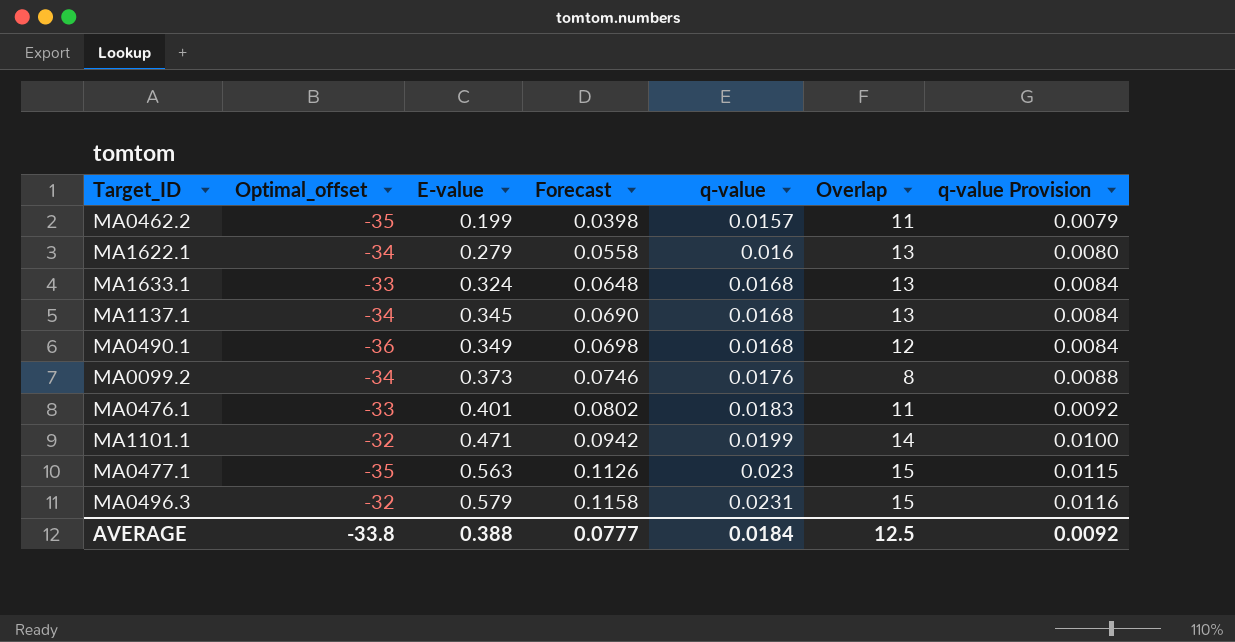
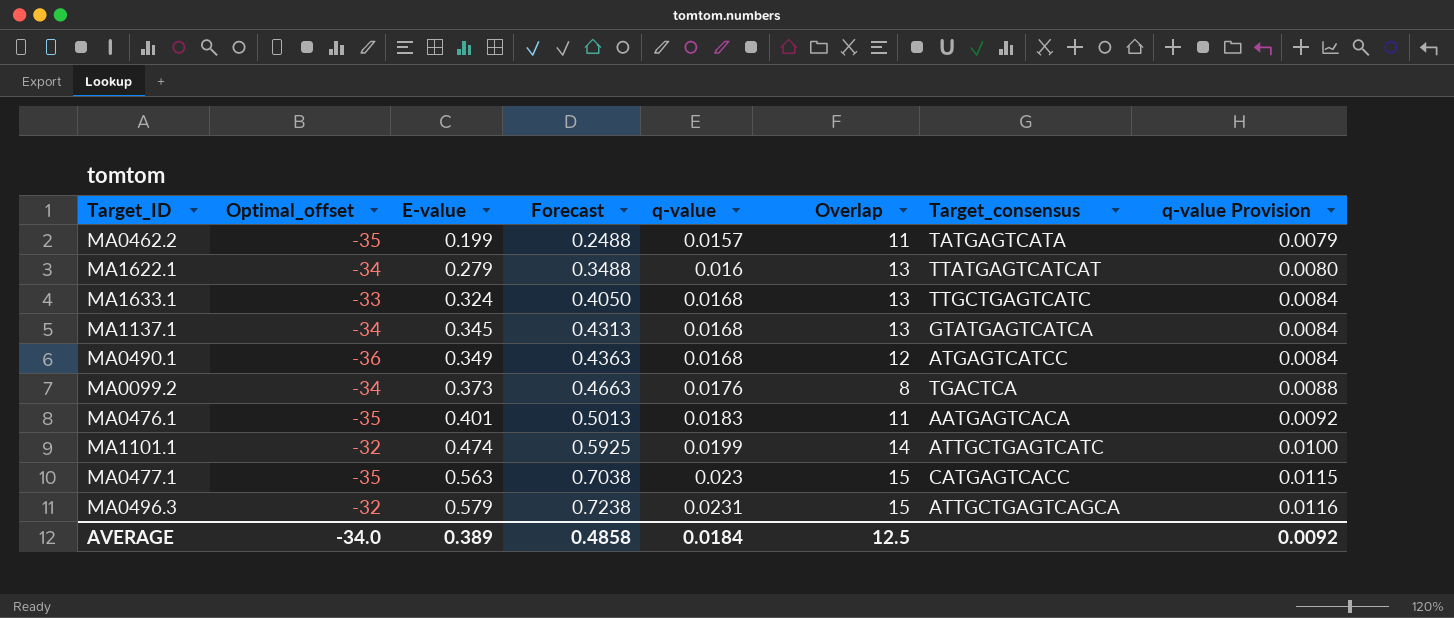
column Forecast | formula: [E-value] * 0.2 -> [E-value] * 1.25
column Target_consensus | position: none -> 7
MA0476.1 | Optimal_offset: -33 -> -35
MA1101.1 | E-value: 0.471 -> 0.474
AVERAGE | Optimal_offset: -33.8 -> -34.0
AVERAGE | E-value: 0.388 -> 0.389
AVERAGE | Forecast: 0.0777 -> 0.4858

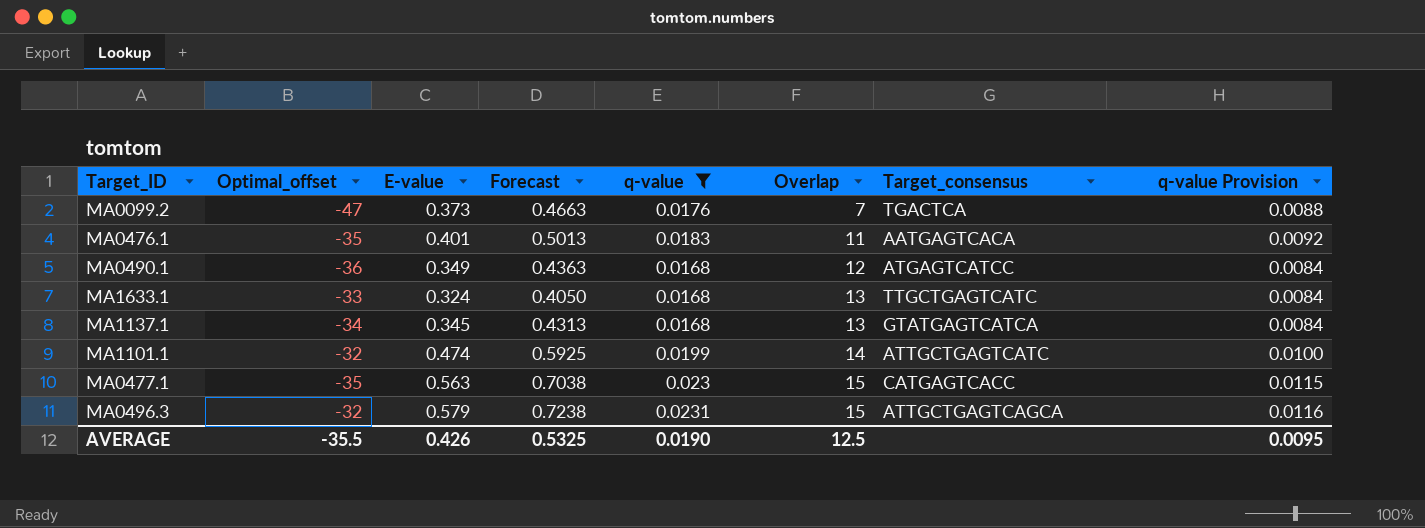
filter: none -> q-value >= 0.0168
row order: E-value ascending -> Overlap ascending
MA0099.2 | Optimal_offset: -34 -> -47
MA0099.2 | Overlap: 8 -> 7
AVERAGE | Optimal_offset: -34.0 -> -35.5
AVERAGE | E-value: 0.389 -> 0.426
AVERAGE | Forecast: 0.4858 -> 0.5325
AVERAGE | q-value: 0.0184 -> 0.0190
AVERAGE | q-value Provision: 0.0092 -> 0.0095

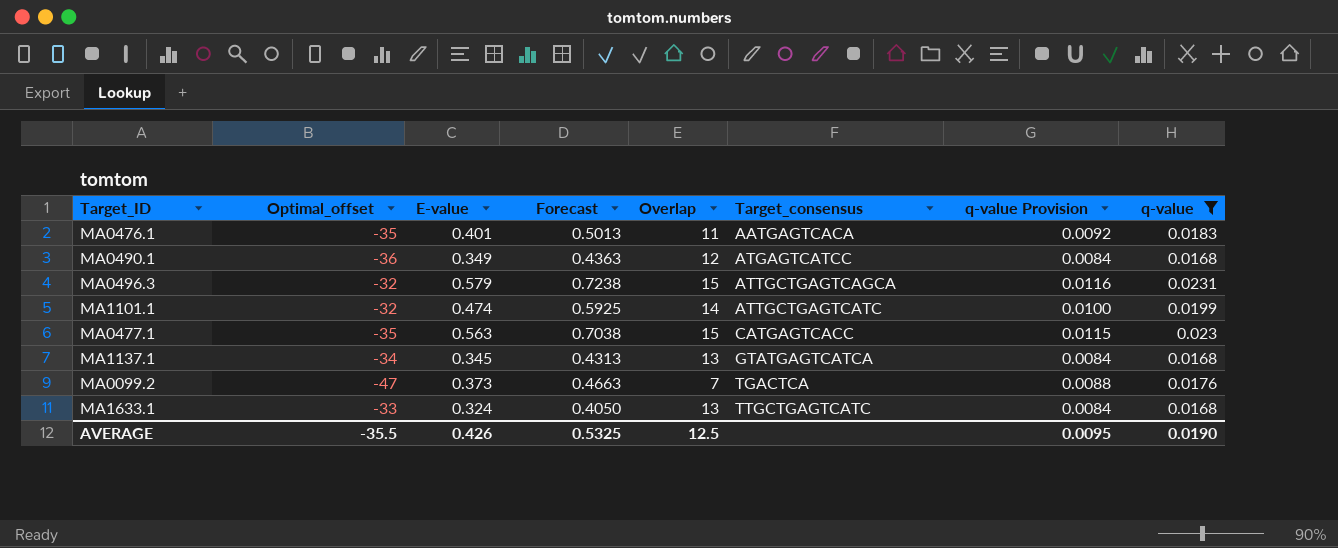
row order: Overlap ascending -> Target_consensus ascending
column q-value | position: 5 -> 8

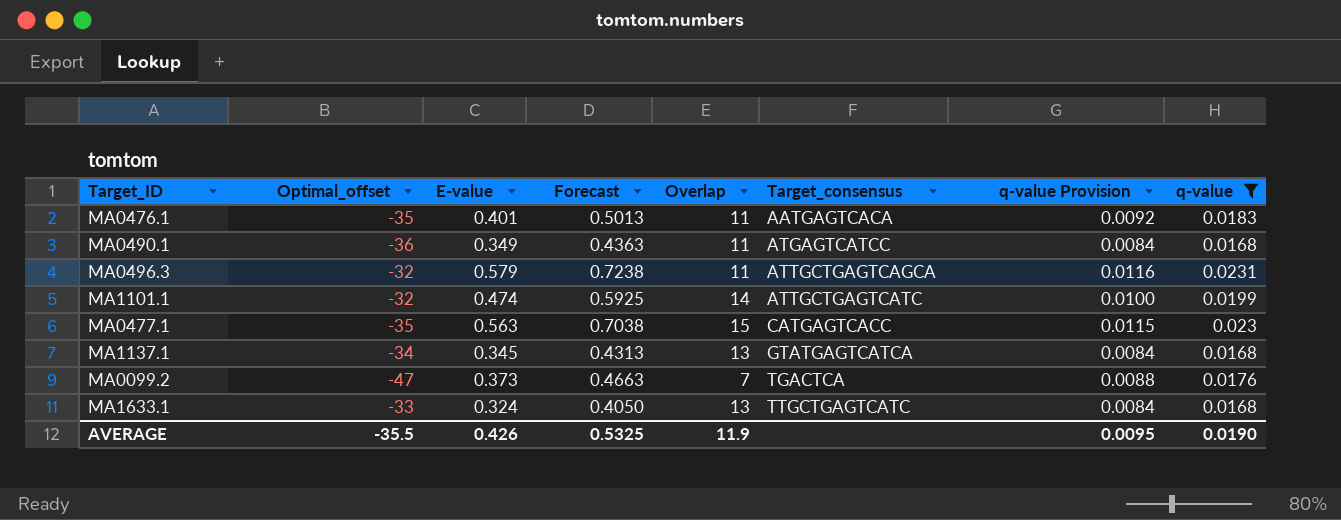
MA0490.1 | Overlap: 12 -> 11
MA0496.3 | Overlap: 15 -> 11
AVERAGE | Overlap: 12.5 -> 11.9

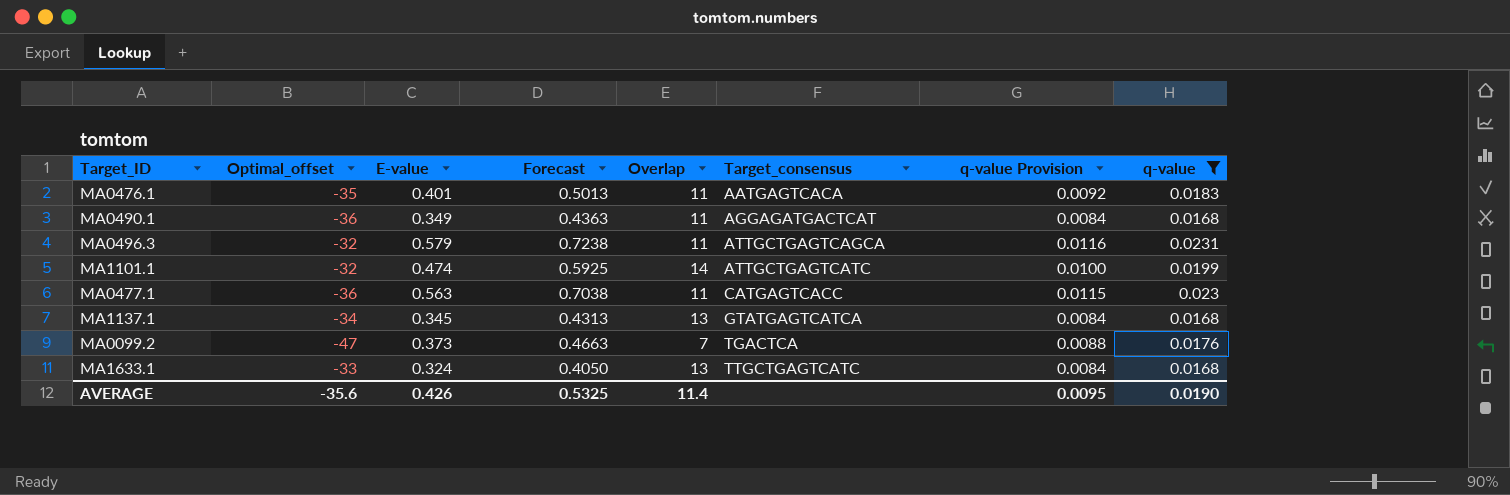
MA0490.1 | Target_consensus: ATGAGTCATCC -> AGGAGATGACTCAT
MA0477.1 | Optimal_offset: -35 -> -36
MA0477.1 | Overlap: 15 -> 11
AVERAGE | Optimal_offset: -35.5 -> -35.6
AVERAGE | Overlap: 11.9 -> 11.4

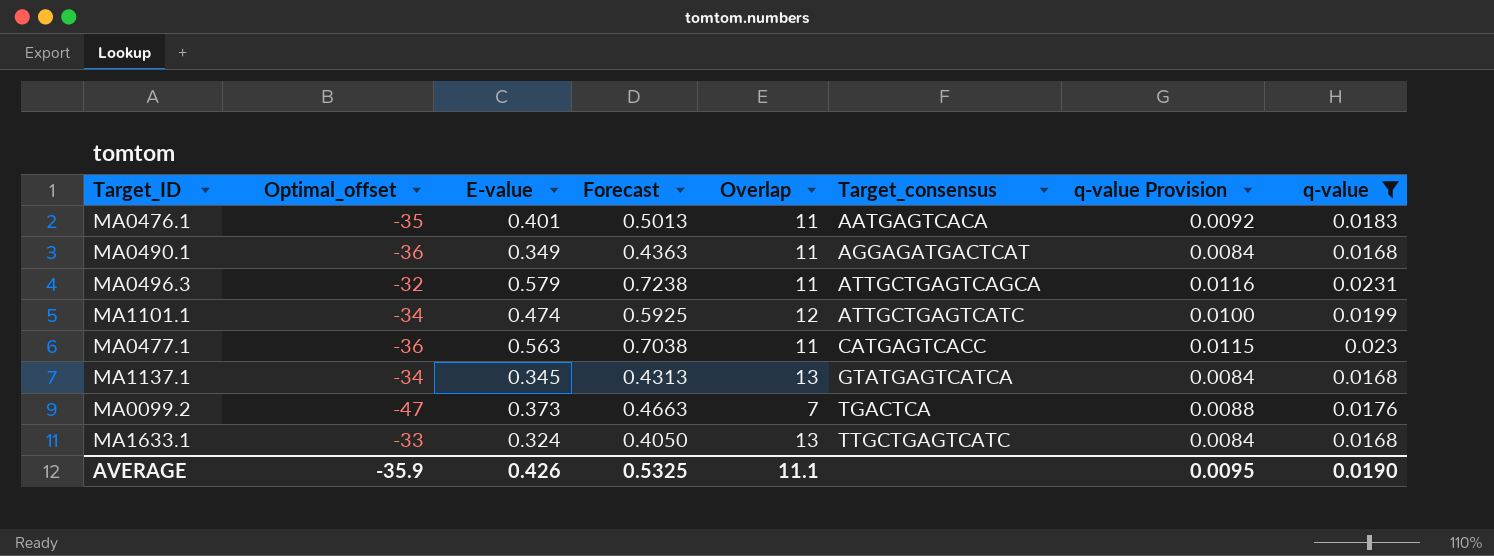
MA1101.1 | Optimal_offset: -32 -> -34
MA1101.1 | Overlap: 14 -> 12
AVERAGE | Optimal_offset: -35.6 -> -35.9
AVERAGE | Overlap: 11.4 -> 11.1

